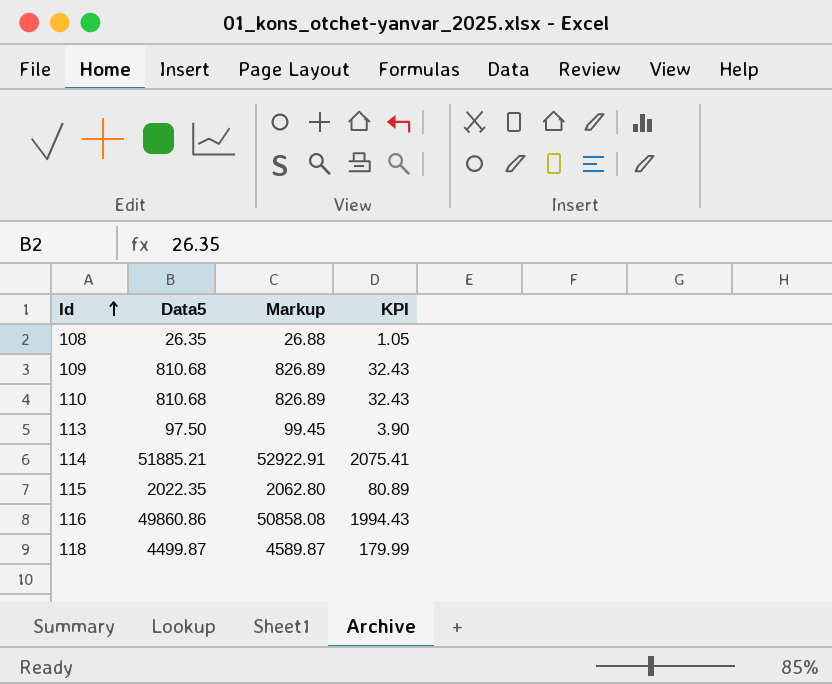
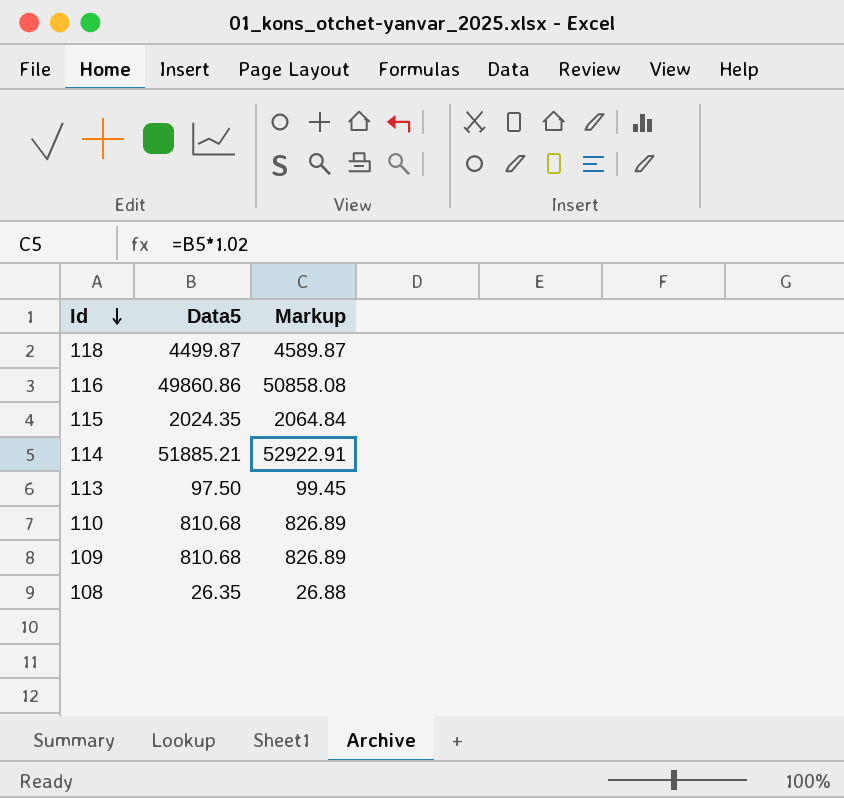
row order: Id ascending -> Id descending
column KPI | formula: [Data5] * 0.04 -> none
115 | Data5: 2022.35 -> 2024.35
115 | Markup: 2062.80 -> 2064.84

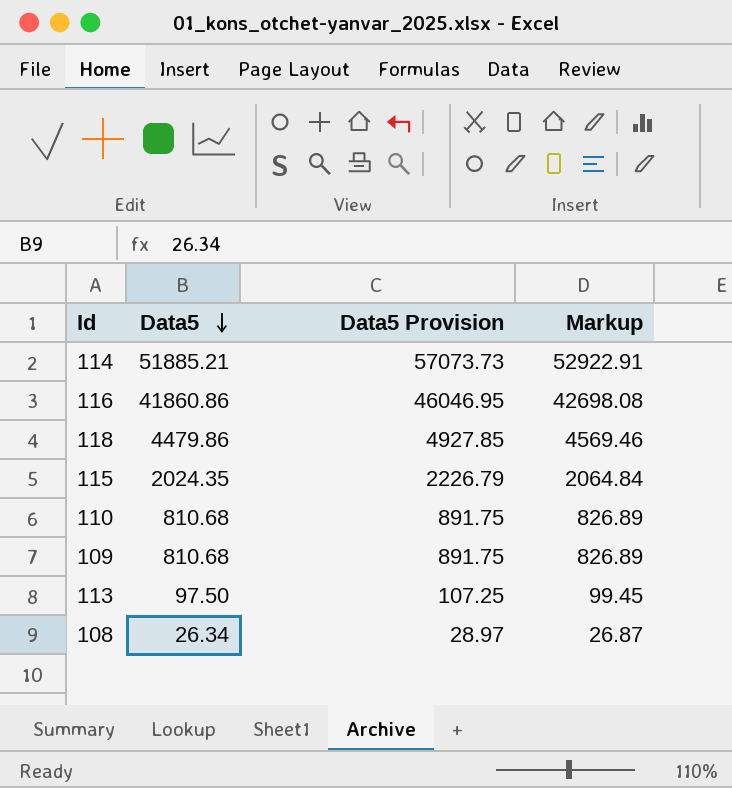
row order: Id descending -> Data5 descending
column Data5 Provision | formula: none -> [Data5] * 1.1
116 | Data5: 49860.86 -> 41860.86
116 | Markup: 50858.08 -> 42698.08
118 | Data5: 4499.87 -> 4479.86
118 | Markup: 4589.87 -> 4569.46
108 | Data5: 26.35 -> 26.34
108 | Markup: 26.88 -> 26.87

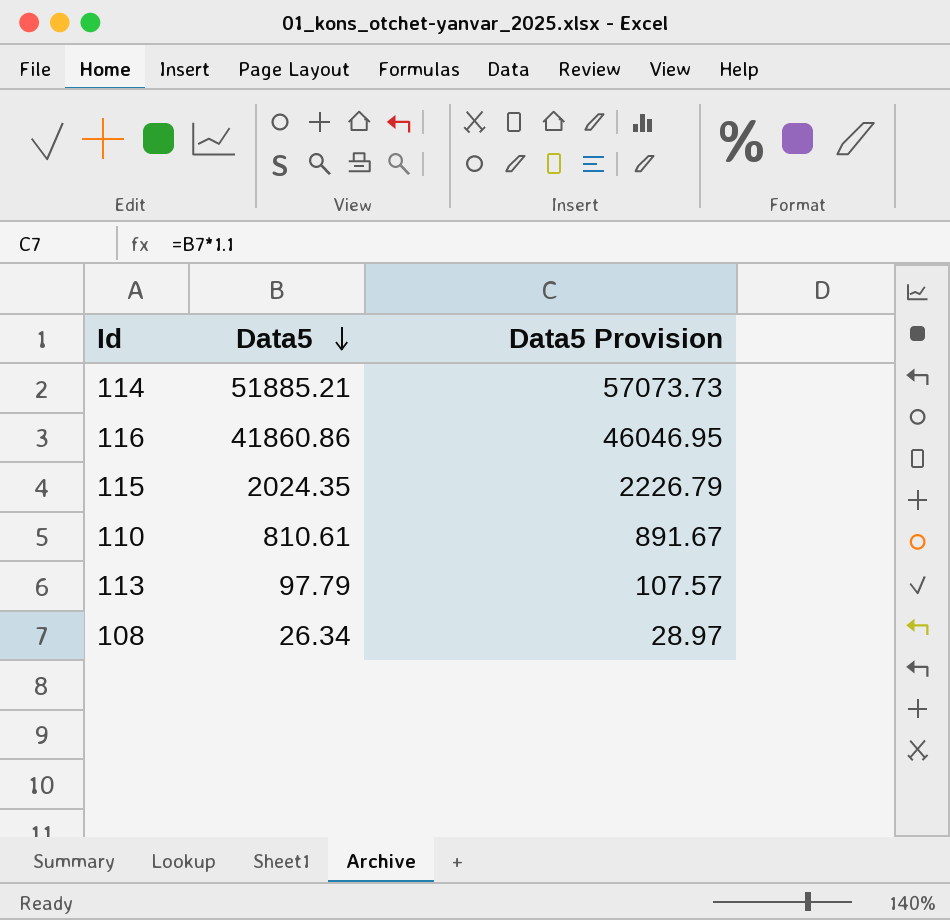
column Markup | formula: [Data5] * 1.02 -> none
row 118: 4479.86 | 4927.85 | 4569.46 -> none
row 109: 810.68 | 891.75 | 826.89 -> none
110 | Data5: 810.68 -> 810.61
110 | Data5 Provision: 891.75 -> 891.67
113 | Data5: 97.50 -> 97.79
113 | Data5 Provision: 107.25 -> 107.57

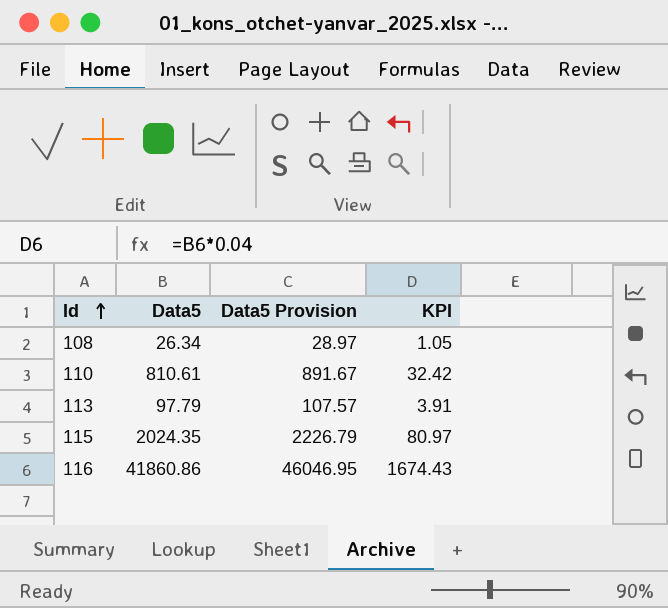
row order: Data5 descending -> Id ascending
column KPI | formula: none -> [Data5] * 0.04
row 114: 51885.21 | 57073.73 -> none

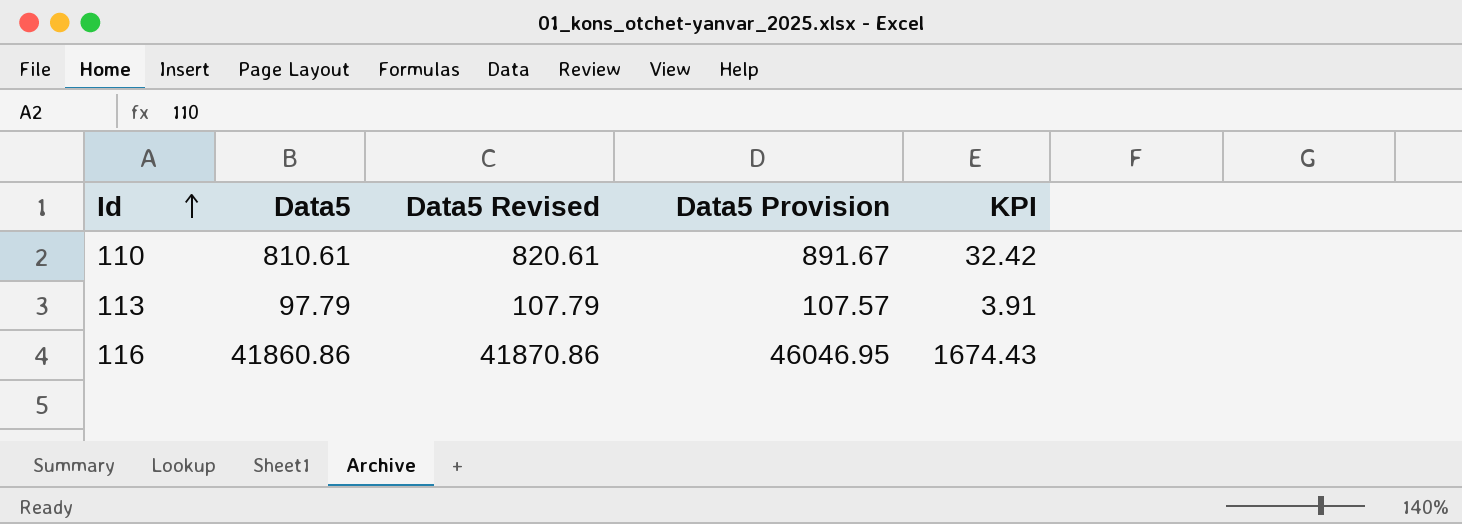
column Data5 Revised | formula: none -> [Data5] + 10
row 108: 26.34 | 28.97 | 1.05 -> none
row 115: 2024.35 | 2226.79 | 80.97 -> none

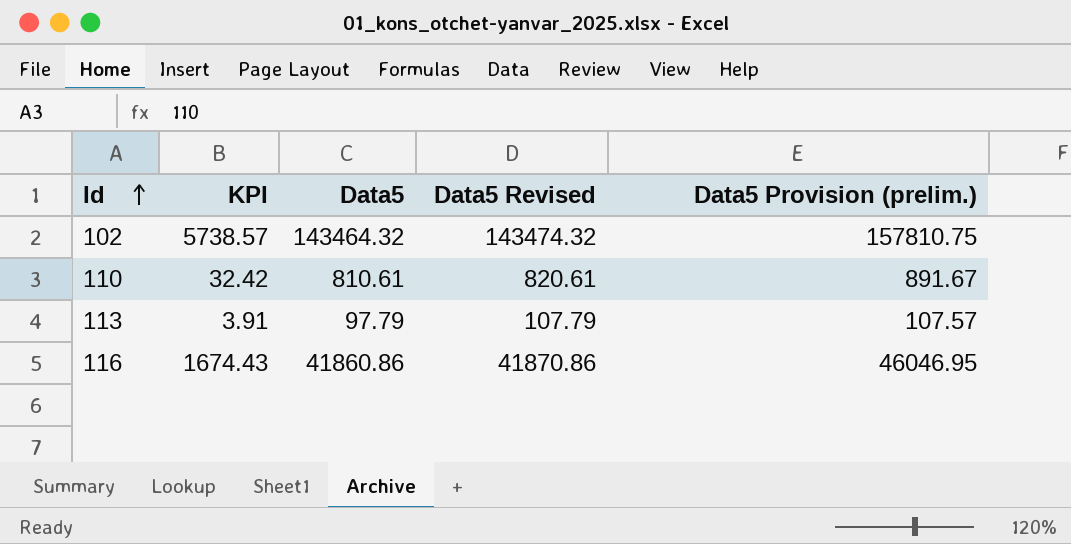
column KPI | position: 5 -> 2
column name: Data5 Provision -> Data5 Provision (prelim.)
row 102: none -> 5738.57 | 143464.32 | 143474.32 | 157810.75

